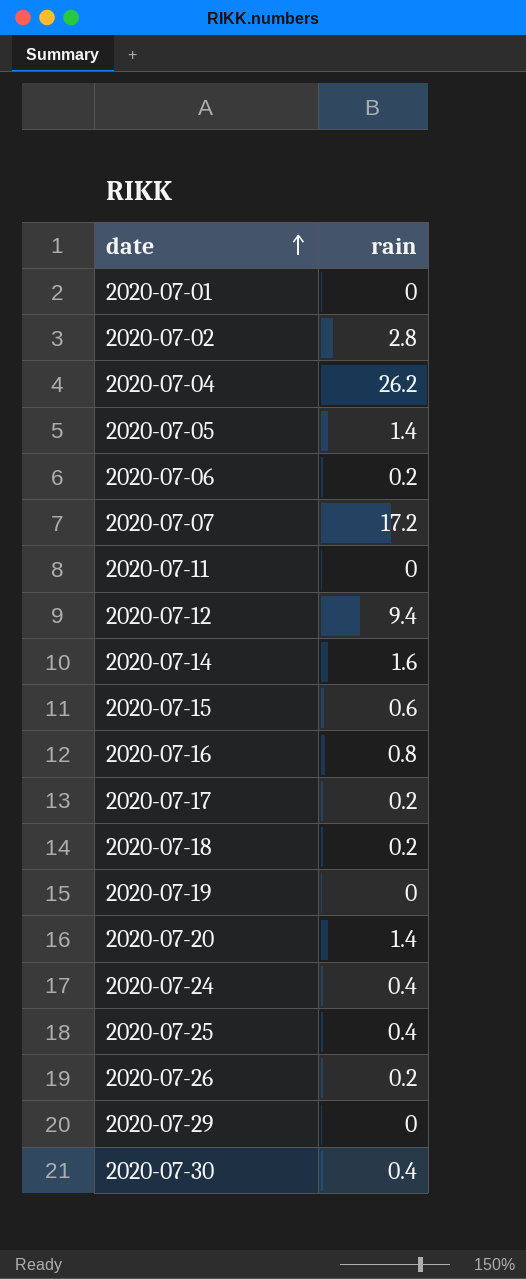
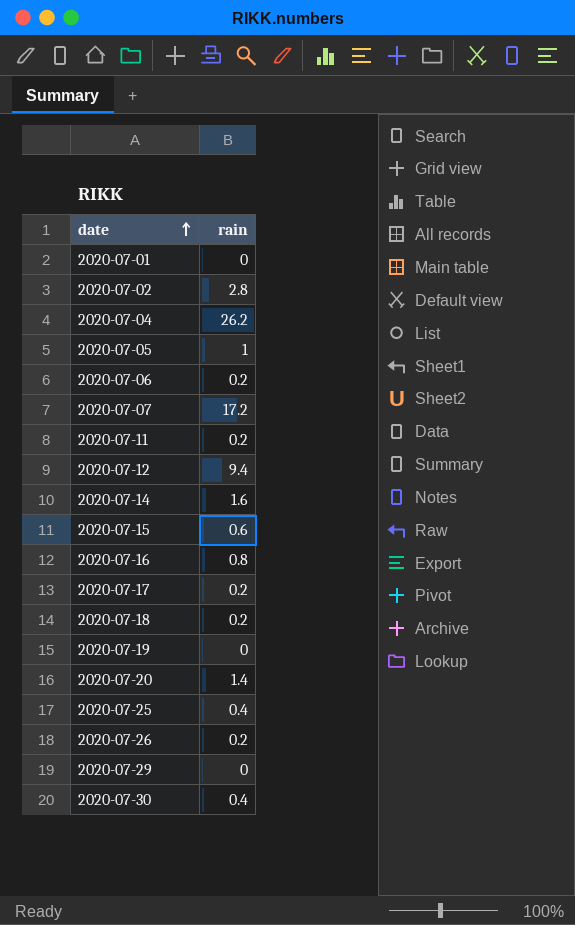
row 2020-07-24: 0.4 -> none
2020-07-05 | rain: 1.4 -> 1
2020-07-11 | rain: 0 -> 0.2

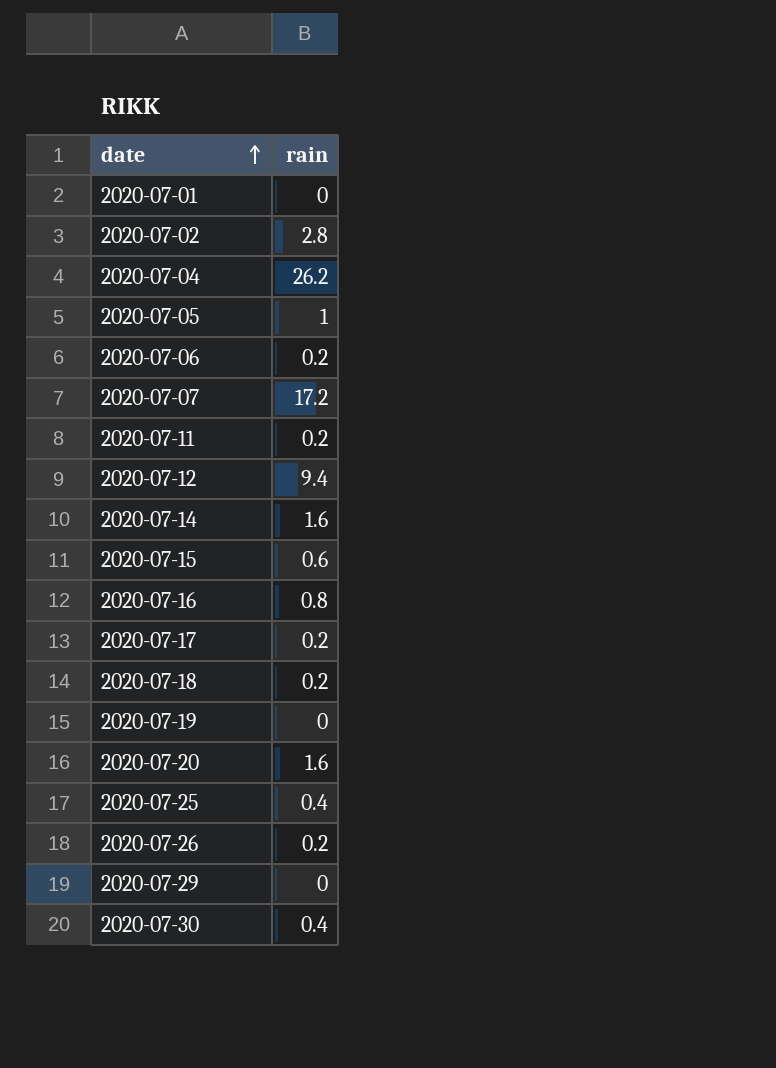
2020-07-20 | rain: 1.4 -> 1.6

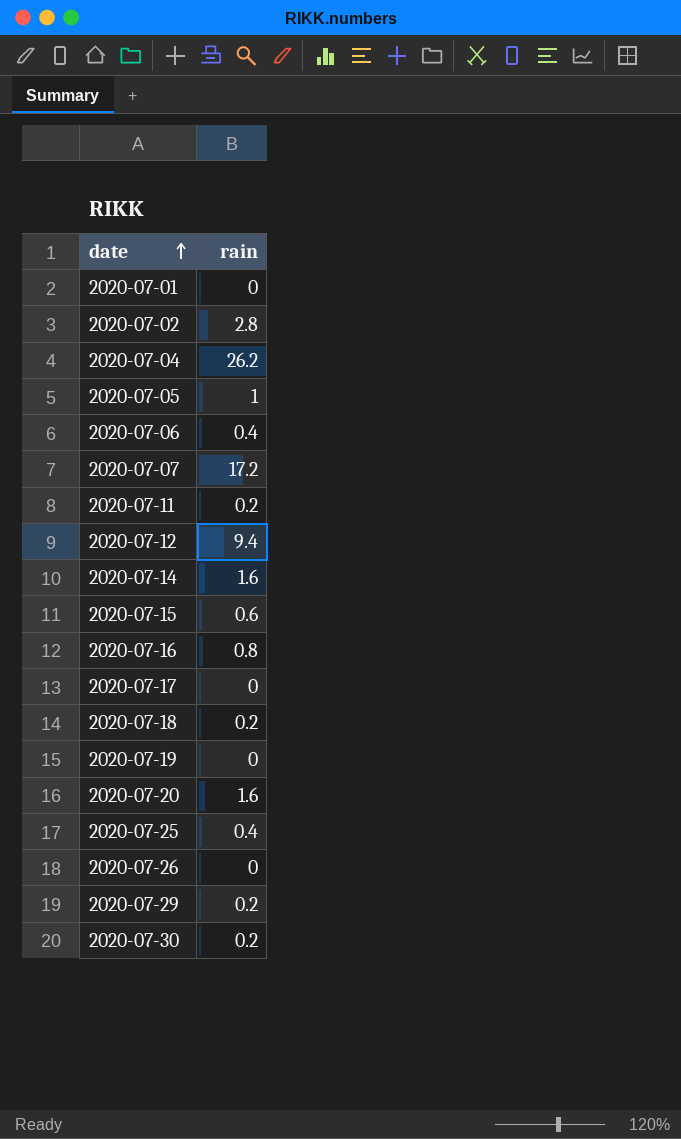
2020-07-06 | rain: 0.2 -> 0.4
2020-07-17 | rain: 0.2 -> 0
2020-07-26 | rain: 0.2 -> 0
2020-07-29 | rain: 0 -> 0.2
2020-07-30 | rain: 0.4 -> 0.2

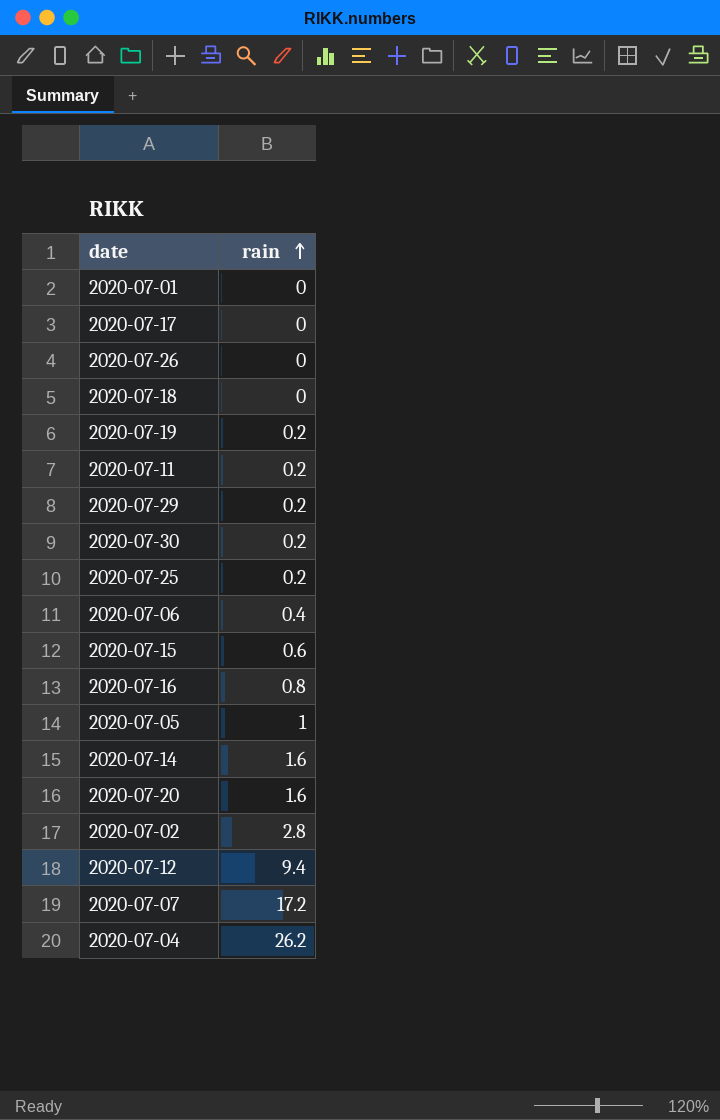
row order: date ascending -> rain ascending
2020-07-18 | rain: 0.2 -> 0
2020-07-19 | rain: 0 -> 0.2
2020-07-25 | rain: 0.4 -> 0.2

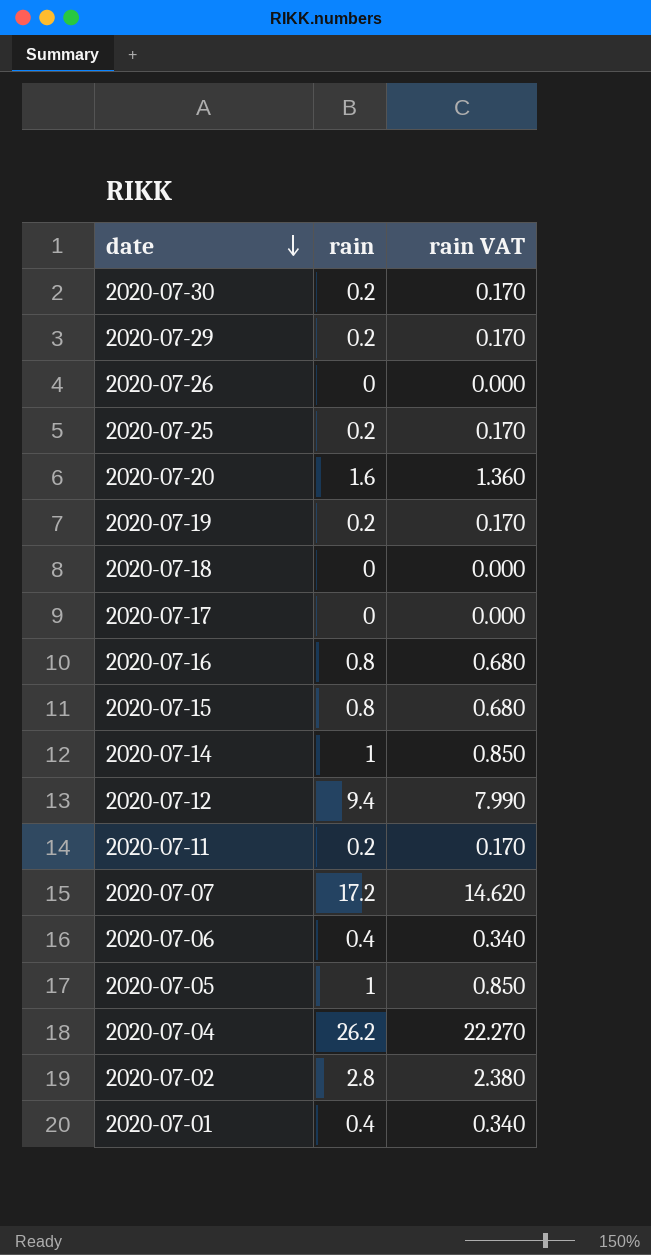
row order: rain ascending -> date descending
column rain VAT | formula: none -> [rain] * 0.85
2020-07-15 | rain: 0.6 -> 0.8
2020-07-14 | rain: 1.6 -> 1
2020-07-01 | rain: 0 -> 0.4

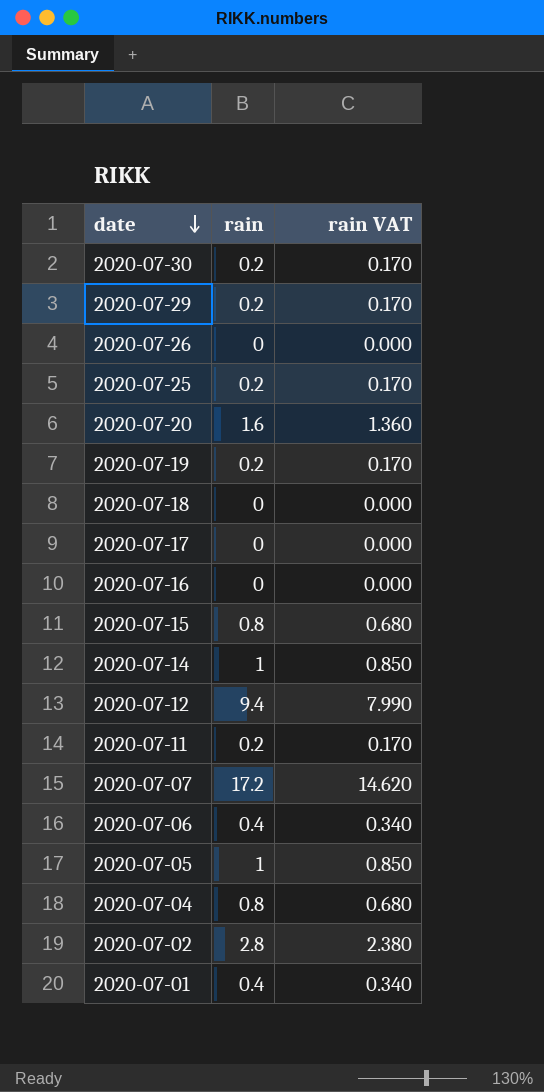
2020-07-16 | rain: 0.8 -> 0
2020-07-16 | rain VAT: 0.680 -> 0.000
2020-07-04 | rain: 26.2 -> 0.8
2020-07-04 | rain VAT: 22.270 -> 0.680

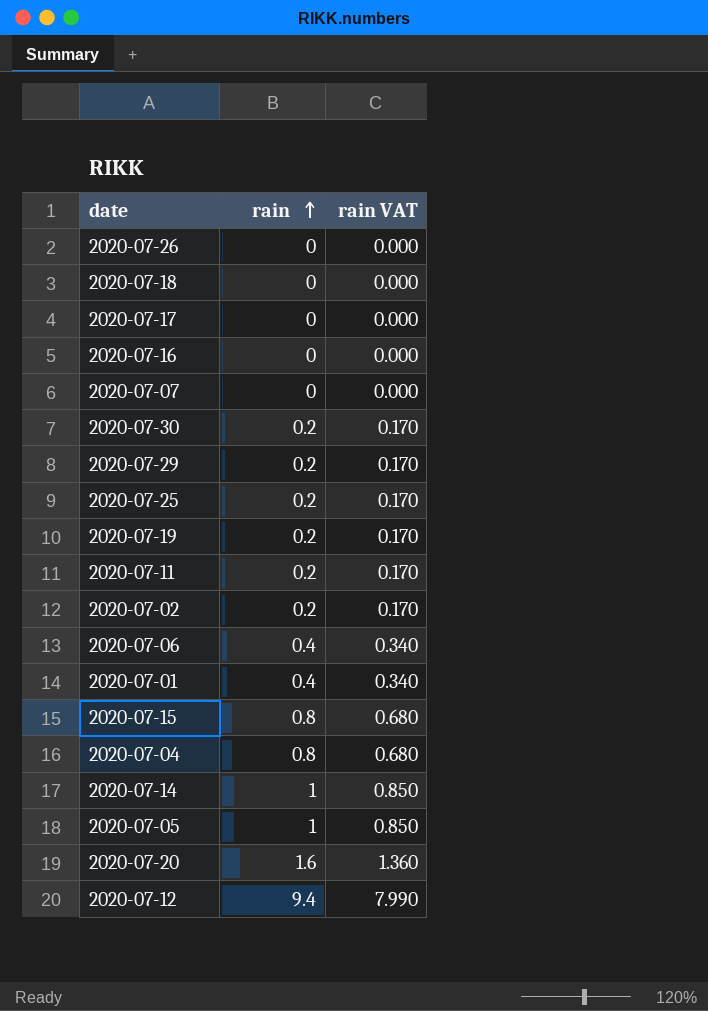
row order: date descending -> rain ascending
2020-07-07 | rain: 17.2 -> 0
2020-07-07 | rain VAT: 14.620 -> 0.000
2020-07-02 | rain: 2.8 -> 0.2
2020-07-02 | rain VAT: 2.380 -> 0.170

